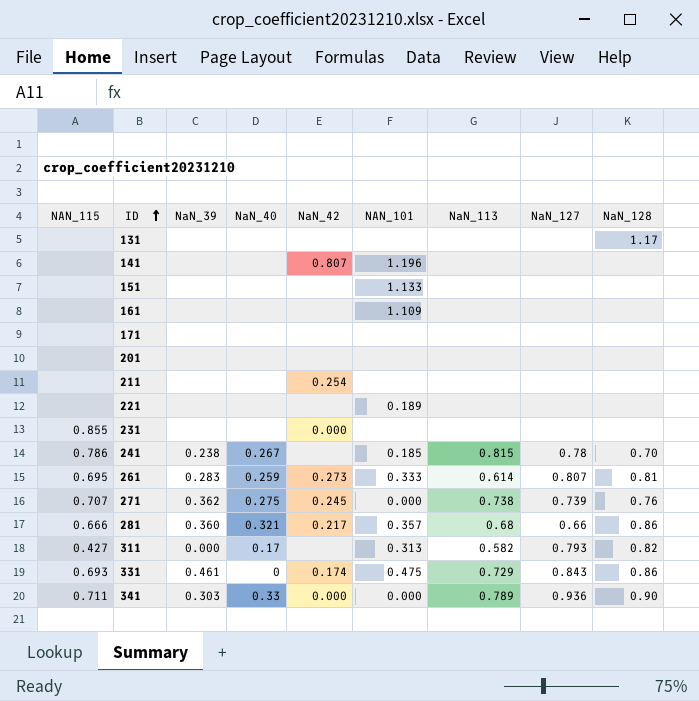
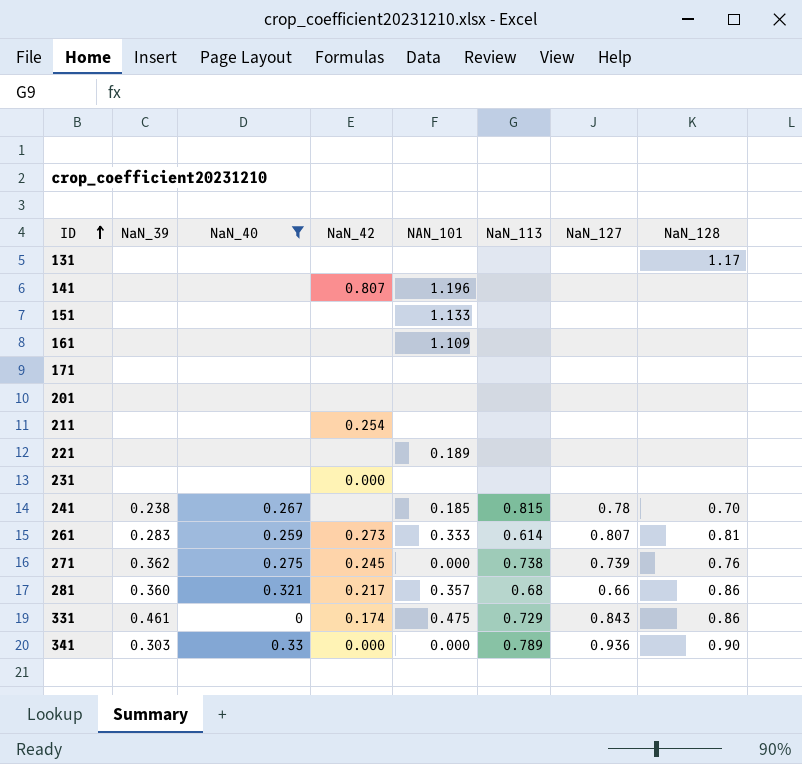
filter: none -> NaN_40 != 0.17
column NAN_115 | position: 1 -> none

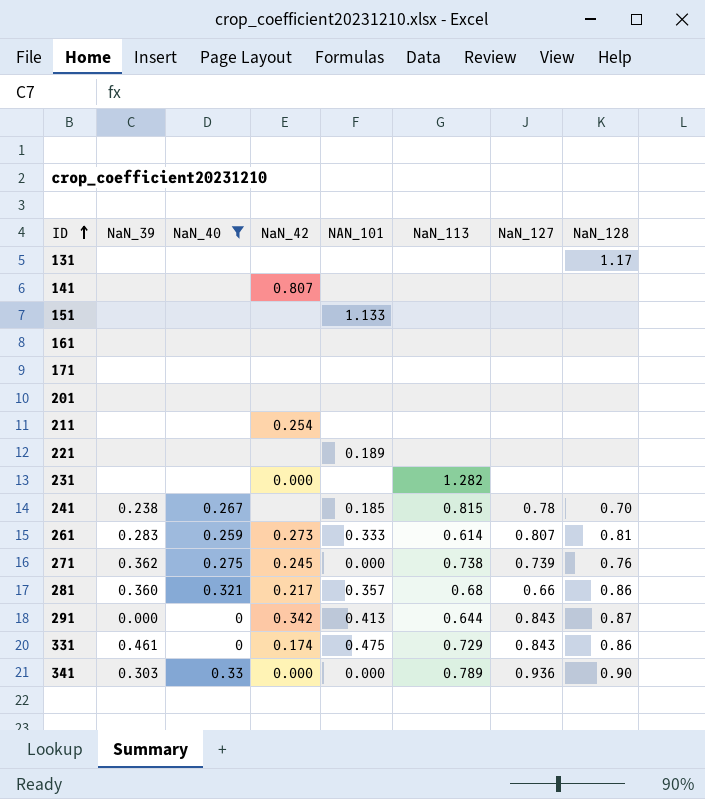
141 | NAN_101: 1.196 -> none
161 | NAN_101: 1.109 -> none
231 | NaN_113: none -> 1.282
row 291: none -> 0.000 | 0 | 0.342 | 0.413 | 0.644 | 0.843 | 0.87

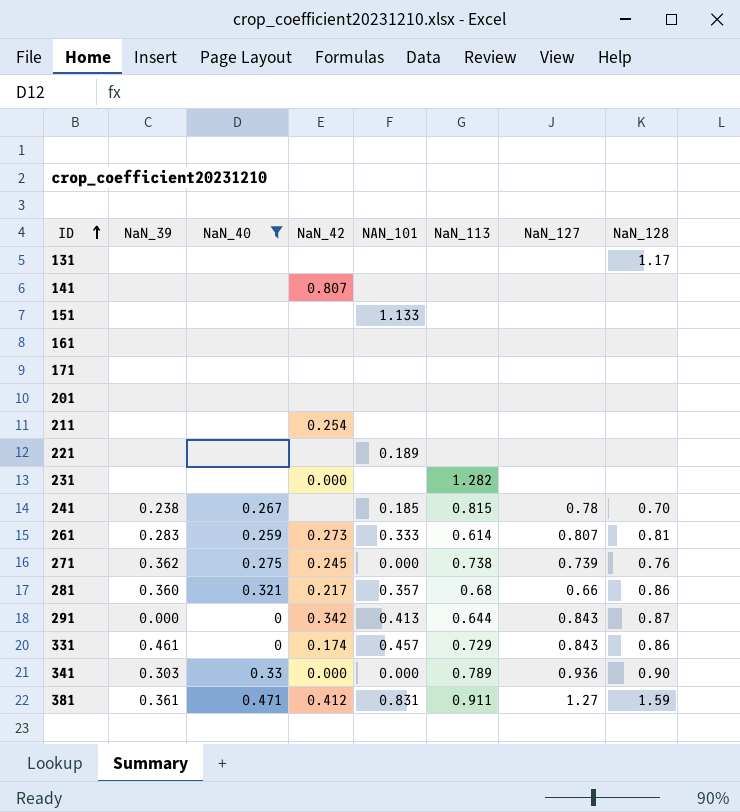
331 | NAN_101: 0.475 -> 0.457
row 381: none -> 0.361 | 0.471 | 0.412 | 0.831 | 0.911 | 1.27 | 1.59

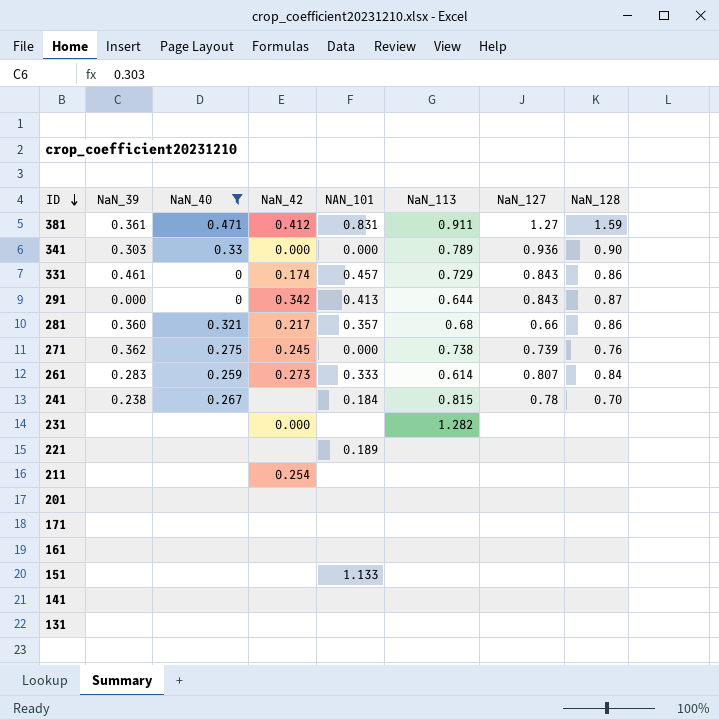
row order: ID ascending -> ID descending
261 | NaN_128: 0.81 -> 0.84
241 | NAN_101: 0.185 -> 0.184
141 | NaN_42: 0.807 -> none
131 | NaN_128: 1.17 -> none

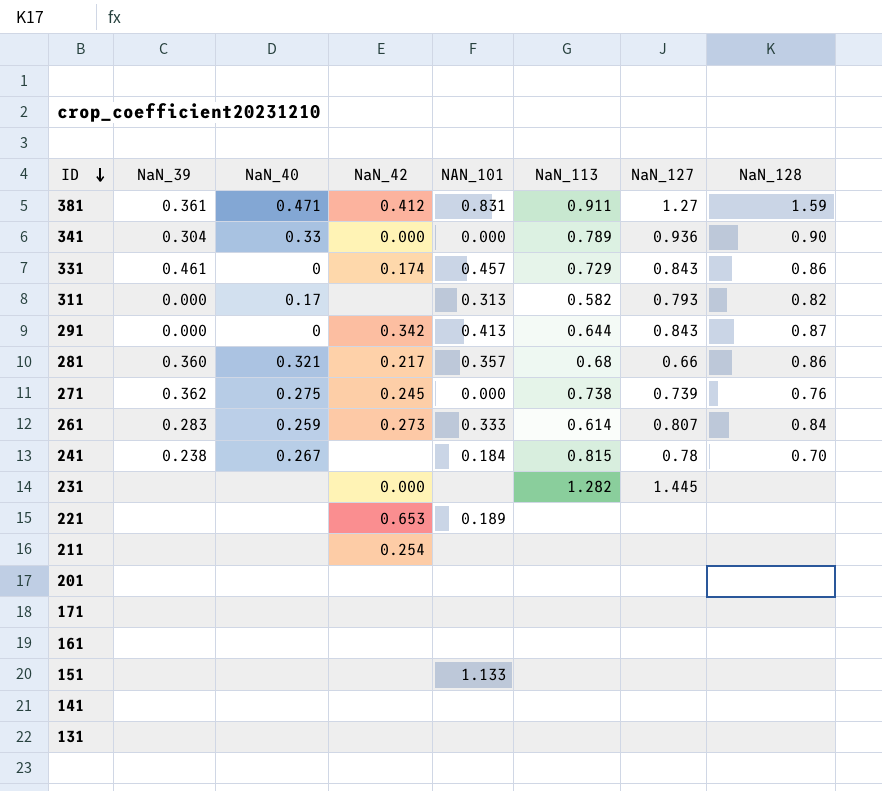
filter: NaN_40 != 0.17 -> none
341 | NaN_39: 0.303 -> 0.304
231 | NaN_127: none -> 1.445
221 | NaN_42: none -> 0.653

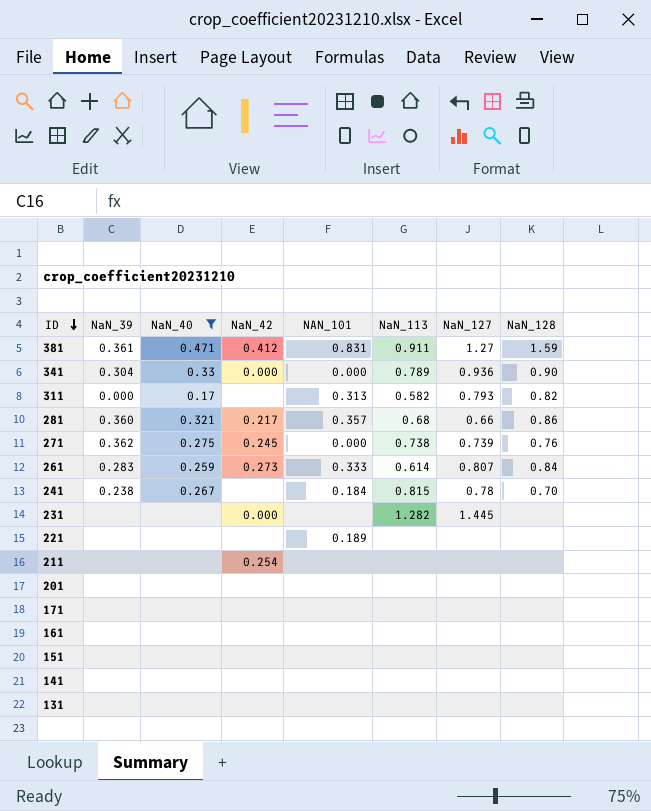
filter: none -> NaN_40 != 0
221 | NaN_42: 0.653 -> none
151 | NAN_101: 1.133 -> none

